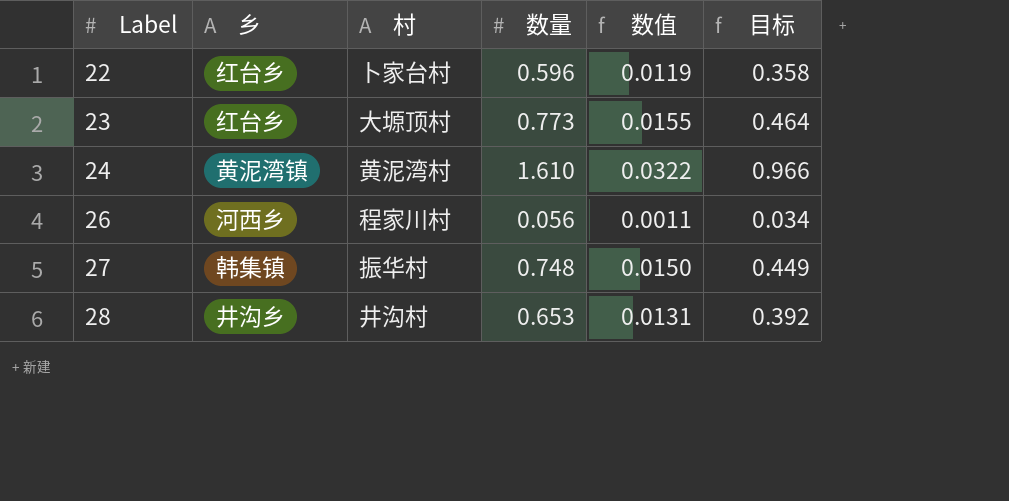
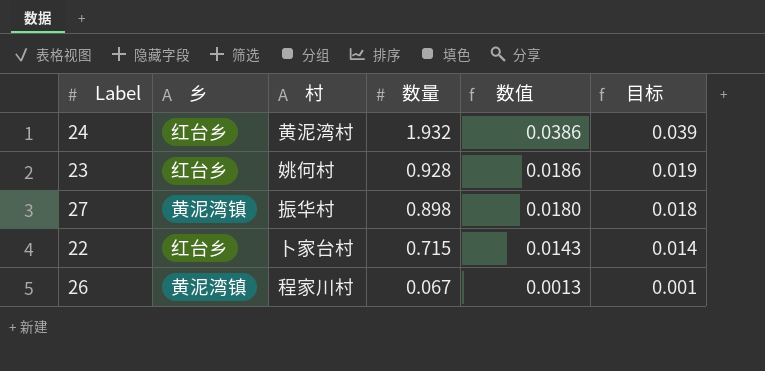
row order: Label ascending -> 数量 descending
column 目标 | formula: [数量] * 0.6 -> [数量] * 0.02
row 28: 井沟乡 | 井沟村 | 0.653 | 0.0131 | 0.392 -> none
24 | 乡: 黄泥湾镇 -> 红台乡
24 | 数量: 1.610 -> 1.932
24 | 数值: 0.0322 -> 0.0386
23 | 村: 大塬顶村 -> 姚何村
23 | 数量: 0.773 -> 0.928
23 | 数值: 0.0155 -> 0.0186
27 | 乡: 韩集镇 -> 黄泥湾镇
27 | 数量: 0.748 -> 0.898
27 | 数值: 0.0150 -> 0.0180
22 | 数量: 0.596 -> 0.715
22 | 数值: 0.0119 -> 0.0143
26 | 乡: 河西乡 -> 黄泥湾镇
26 | 数量: 0.056 -> 0.067
26 | 数值: 0.0011 -> 0.0013

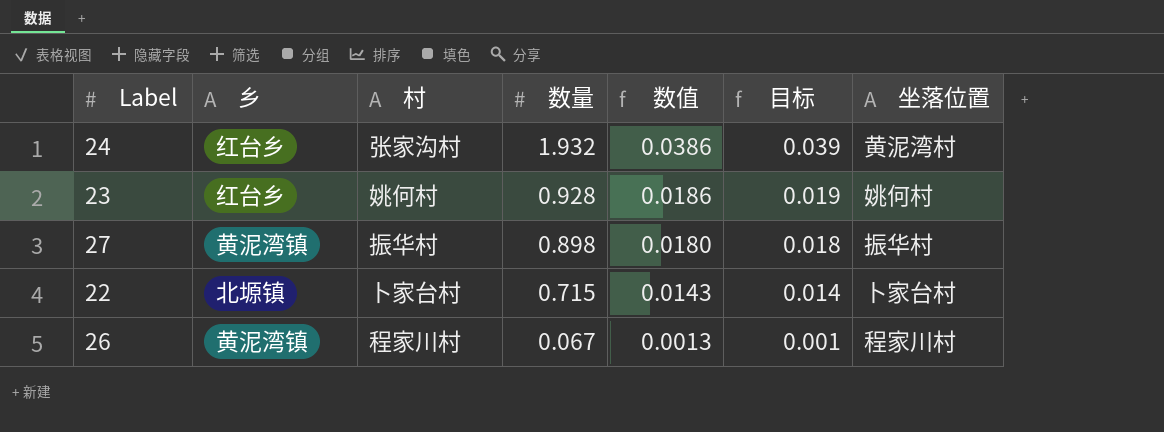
column 坐落位置 | position: none -> 7
24 | 村: 黄泥湾村 -> 张家沟村
22 | 乡: 红台乡 -> 北塬镇

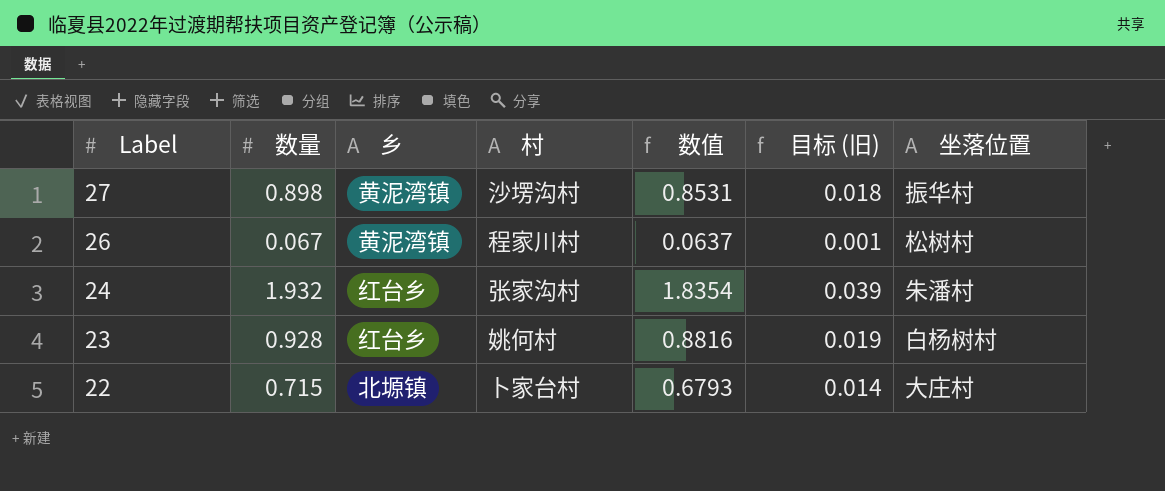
row order: 数量 descending -> Label descending
column 数量 | position: 4 -> 2
column 数值 | formula: [数量] * 0.02 -> [数量] * 0.95
column name: 目标 -> 目标 (旧)
27 | 村: 振华村 -> 沙塄沟村
26 | 坐落位置: 程家川村 -> 松树村
24 | 坐落位置: 黄泥湾村 -> 朱潘村
23 | 坐落位置: 姚何村 -> 白杨树村
22 | 坐落位置: 卜家台村 -> 大庄村

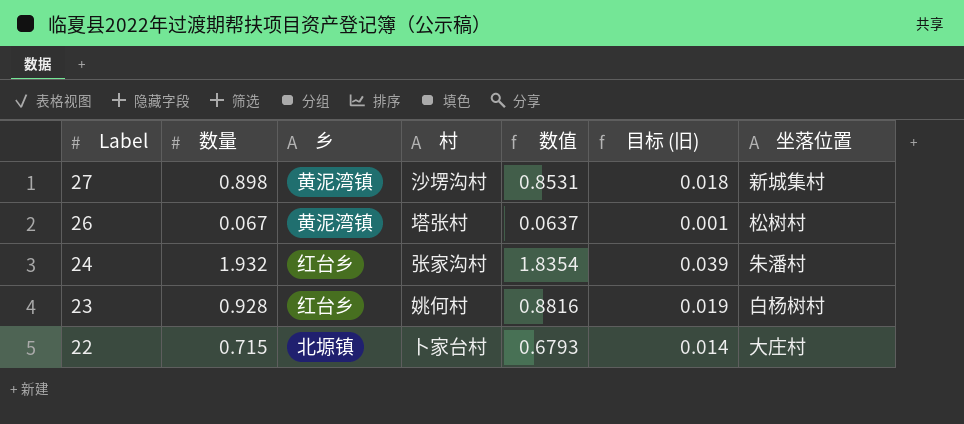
27 | 坐落位置: 振华村 -> 新城集村
26 | 村: 程家川村 -> 塔张村

